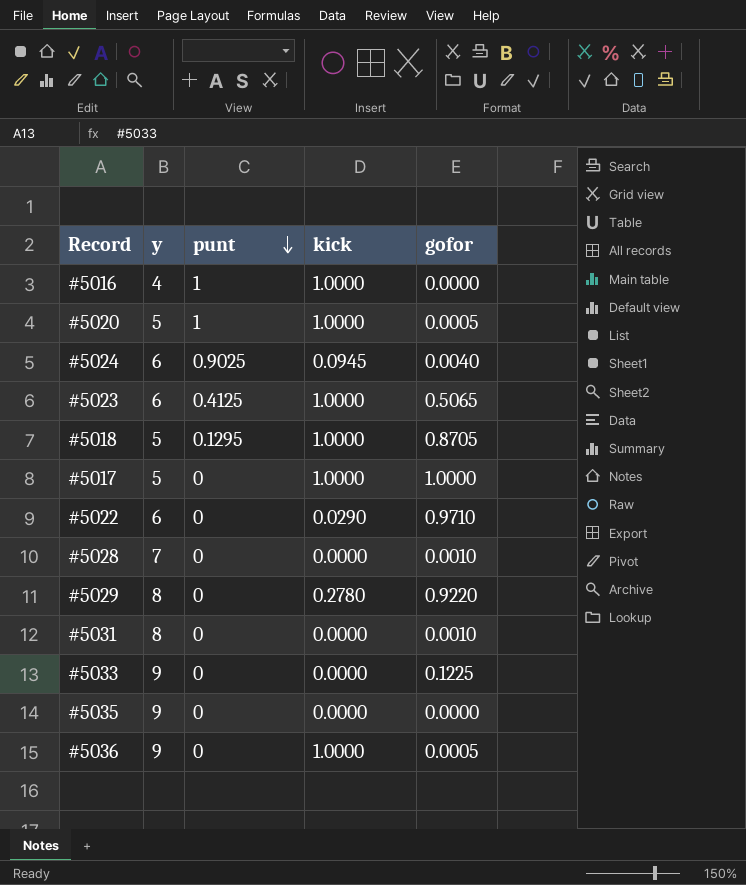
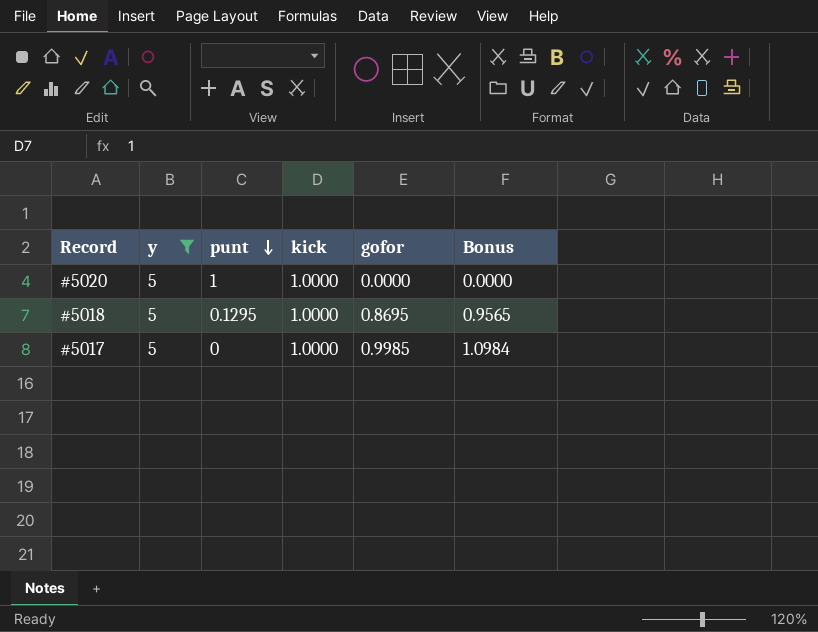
filter: none -> y = 5
column Bonus | formula: none -> [gofor] * 1.1
#5020 | gofor: 0.0005 -> 0.0000
#5018 | gofor: 0.8705 -> 0.8695
#5017 | gofor: 1.0000 -> 0.9985

